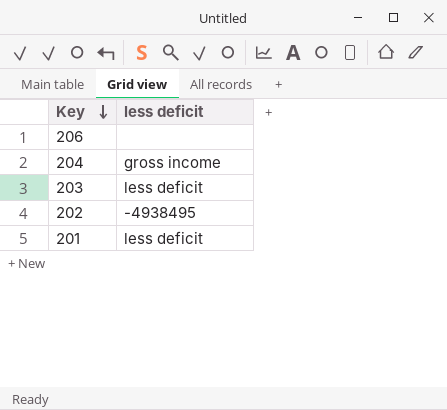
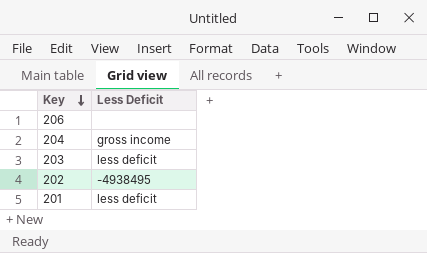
column name: less deficit -> Less Deficit

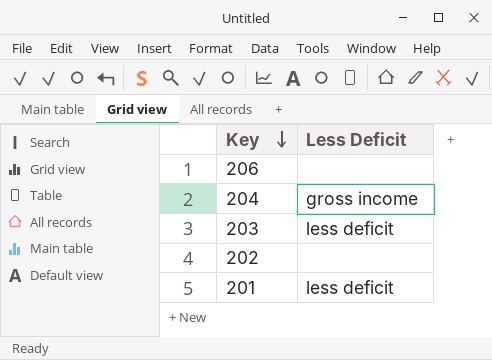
202 | Less Deficit: -4938495 -> none

